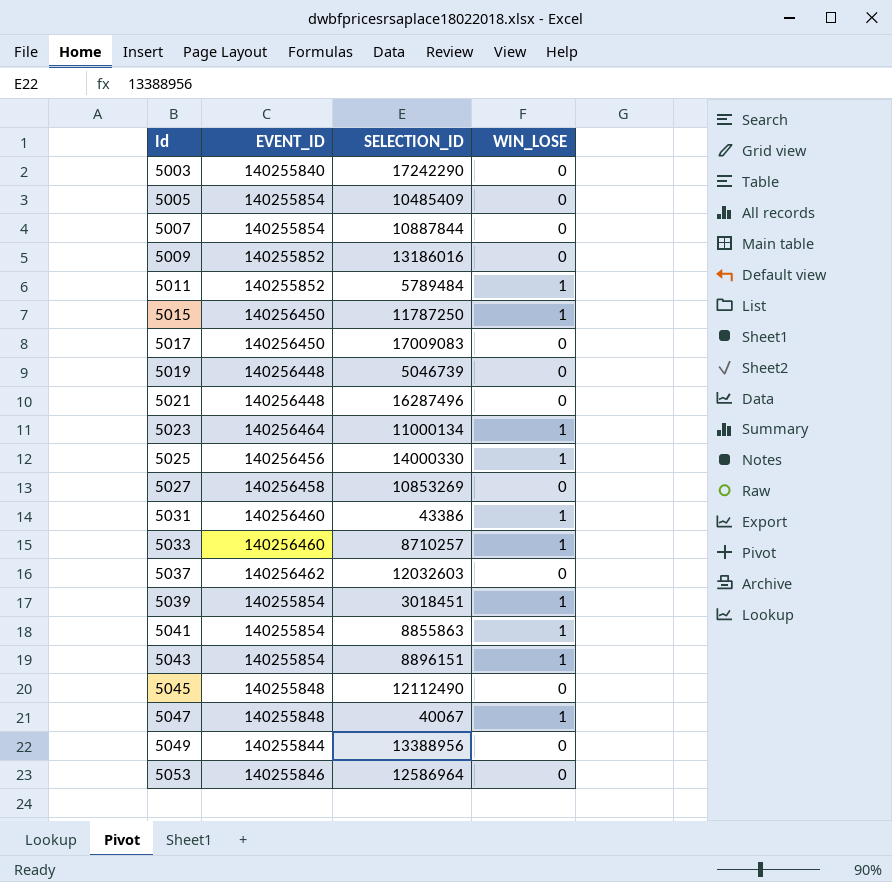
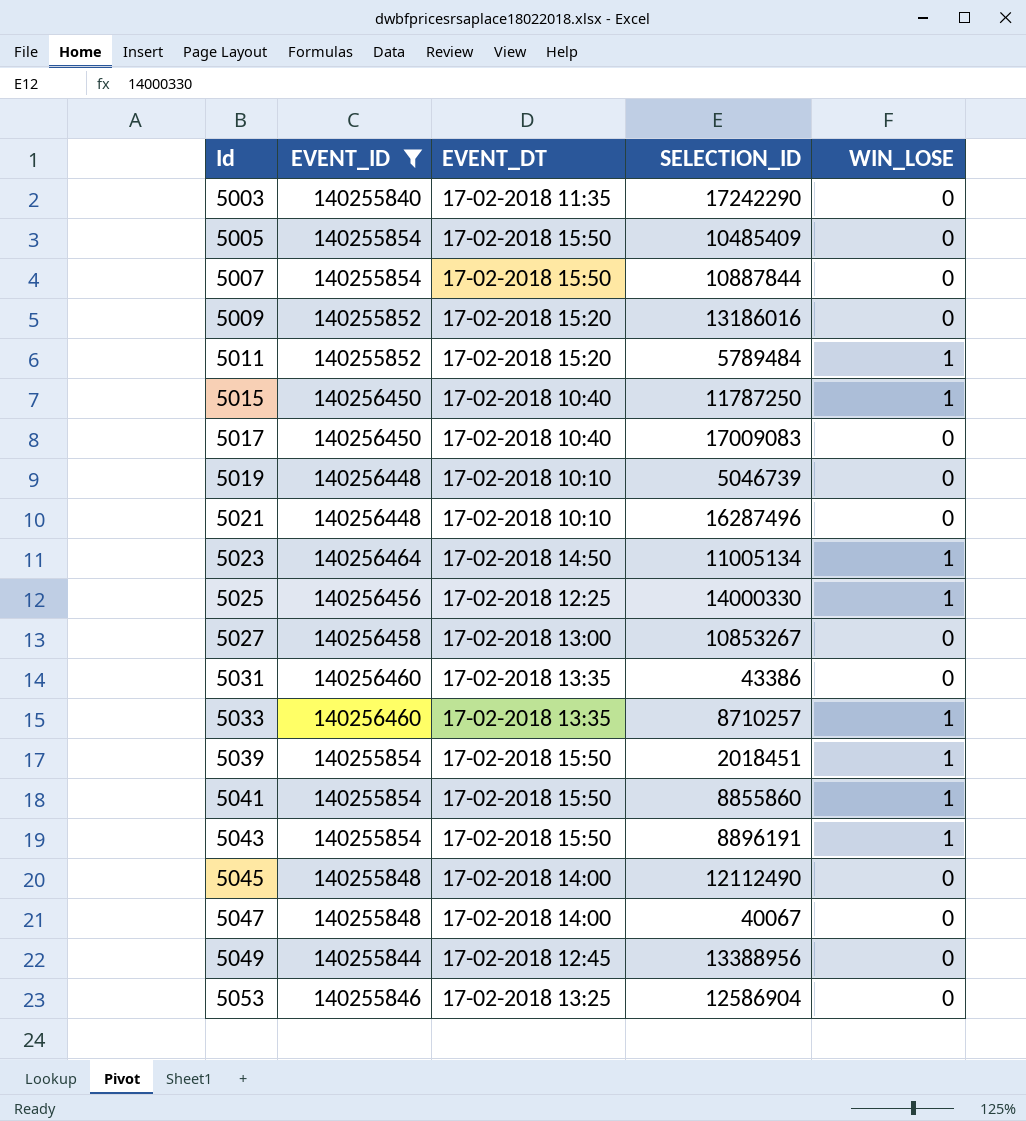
filter: none -> EVENT_ID != 140256462
column EVENT_DT | position: none -> 3
5023 | SELECTION_ID: 11000134 -> 11005134
5027 | SELECTION_ID: 10853269 -> 10853267
5031 | WIN_LOSE: 1 -> 0
5039 | SELECTION_ID: 3018451 -> 2018451
5041 | SELECTION_ID: 8855863 -> 8855860
5043 | SELECTION_ID: 8896151 -> 8896191
5047 | WIN_LOSE: 1 -> 0
5053 | SELECTION_ID: 12586964 -> 12586904

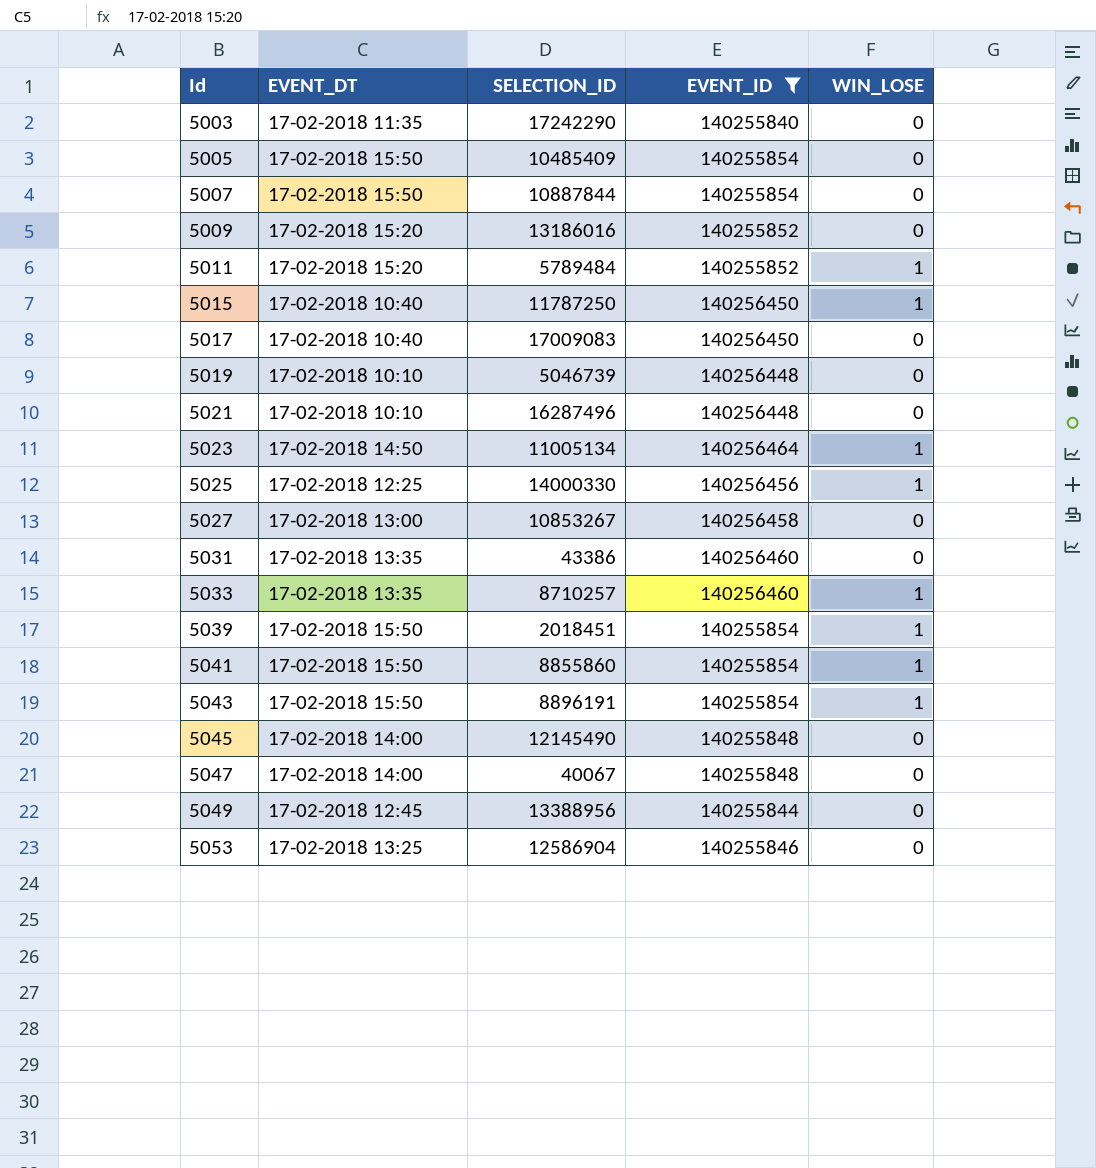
column EVENT_ID | position: 2 -> 4
5045 | SELECTION_ID: 12112490 -> 12145490

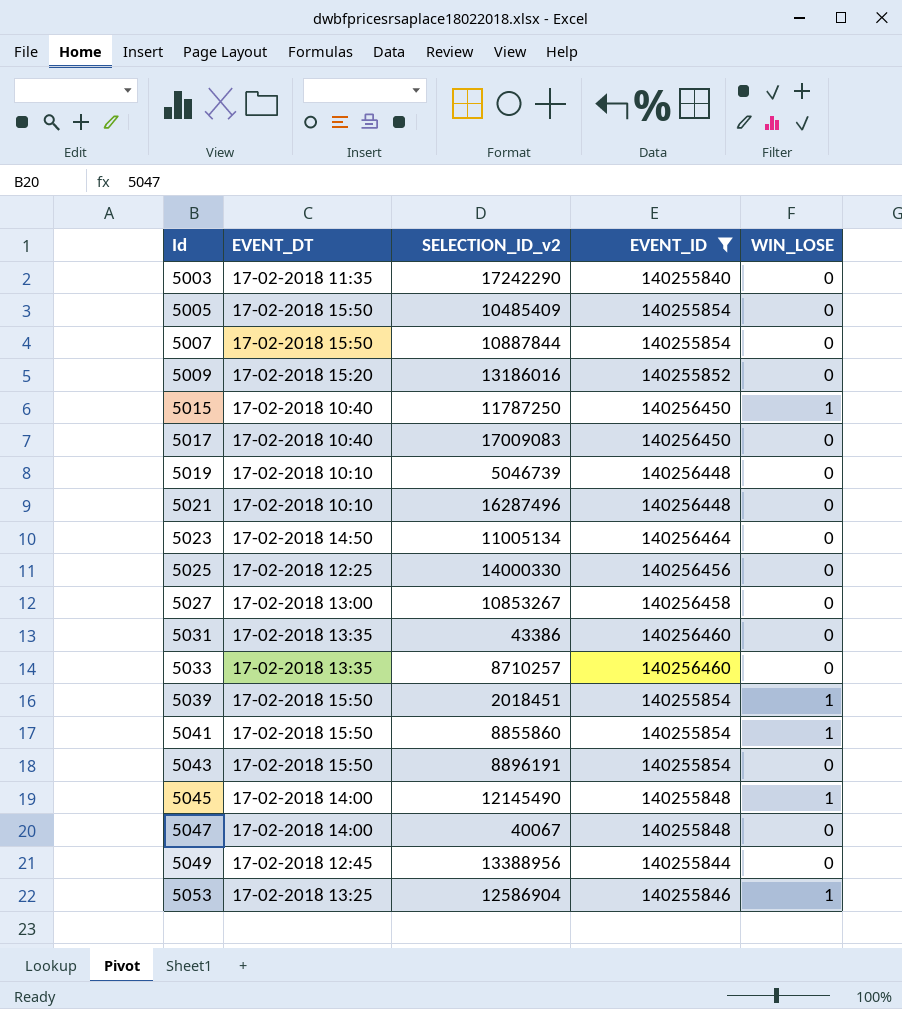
column name: SELECTION_ID -> SELECTION_ID_v2
row 5011: 17-02-2018 15:20 | 5789484 | 140255852 | 1 -> none
5023 | WIN_LOSE: 1 -> 0
5025 | WIN_LOSE: 1 -> 0
5033 | WIN_LOSE: 1 -> 0
5043 | WIN_LOSE: 1 -> 0
5045 | WIN_LOSE: 0 -> 1
5053 | WIN_LOSE: 0 -> 1

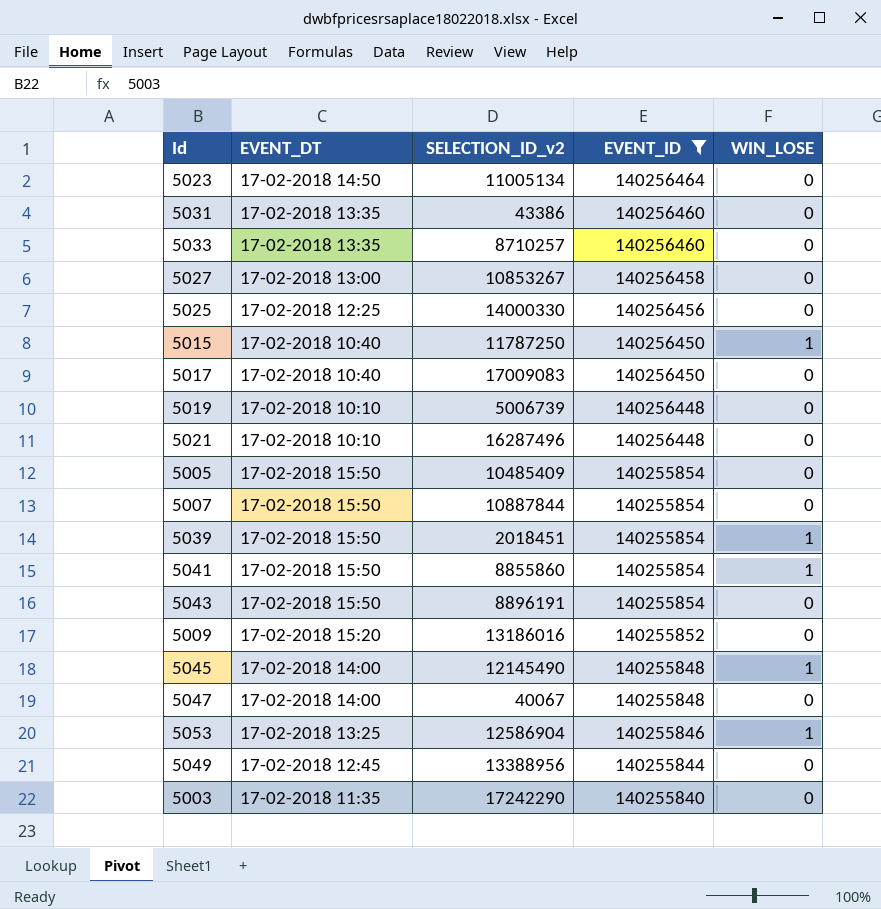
row order: Id ascending -> EVENT_ID descending
5019 | SELECTION_ID_v2: 5046739 -> 5006739

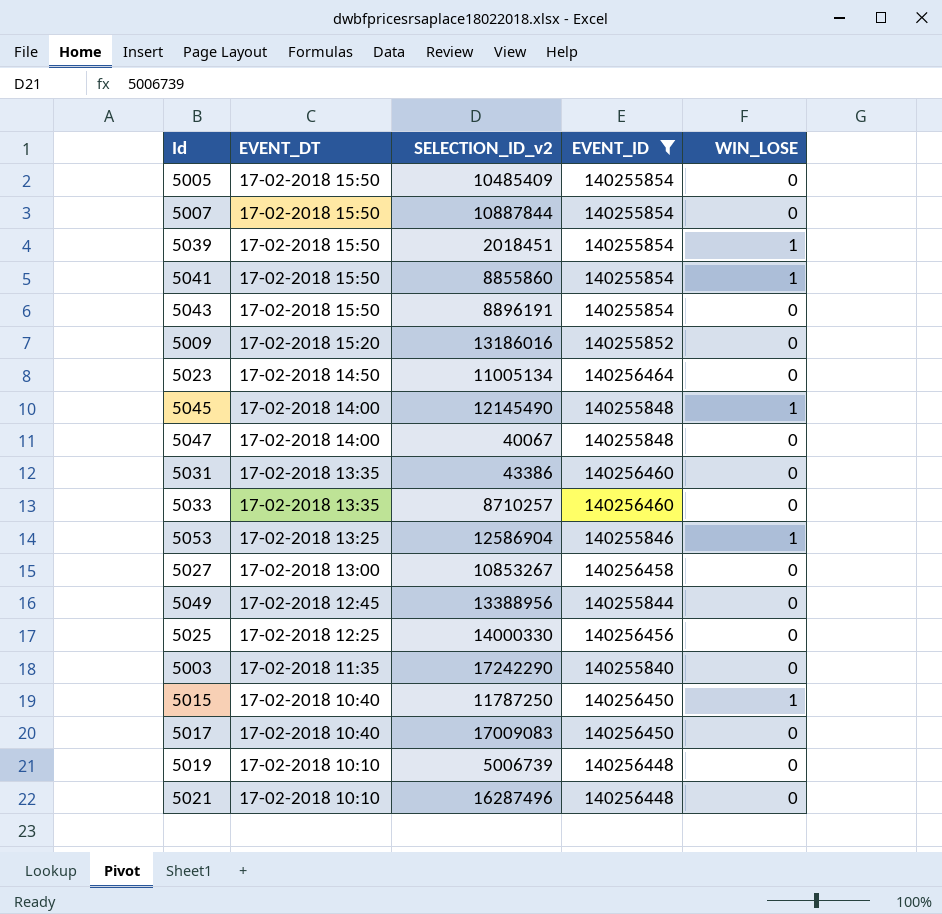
row order: EVENT_ID descending -> EVENT_DT descending

